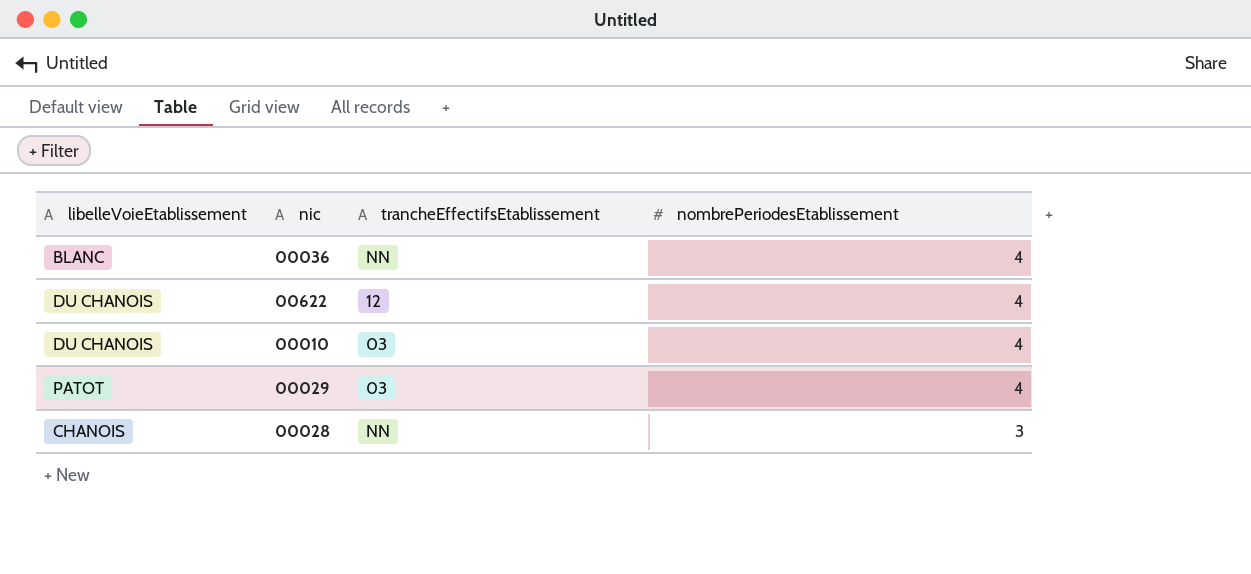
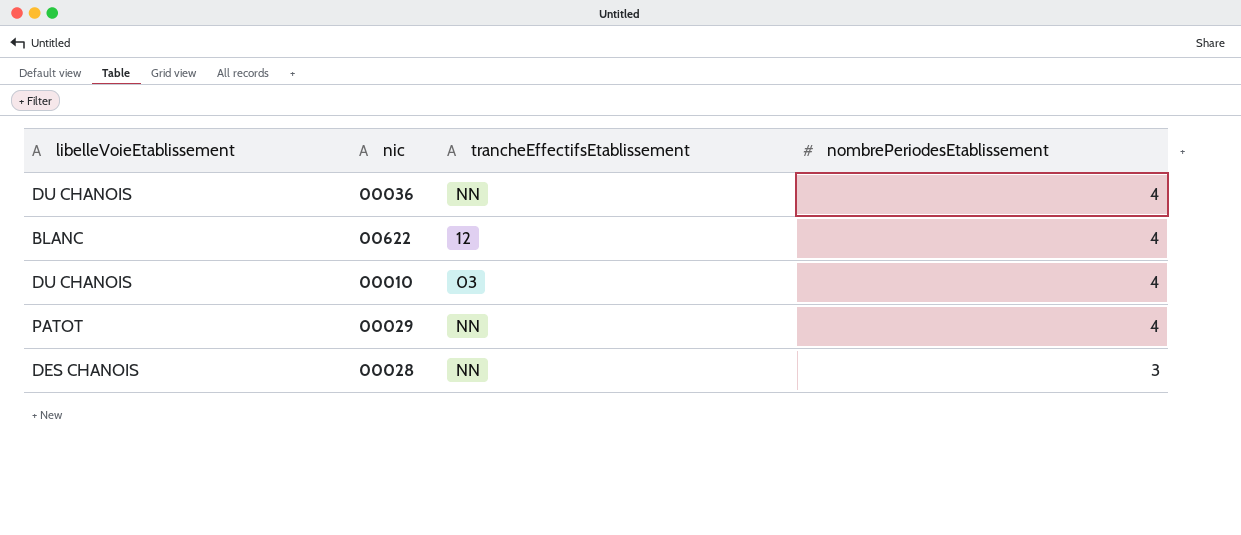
00036 | libelleVoieEtablissement: BLANC -> DU CHANOIS
00622 | libelleVoieEtablissement: DU CHANOIS -> BLANC
00029 | trancheEffectifsEtablissement: 03 -> NN
00028 | libelleVoieEtablissement: CHANOIS -> DES CHANOIS

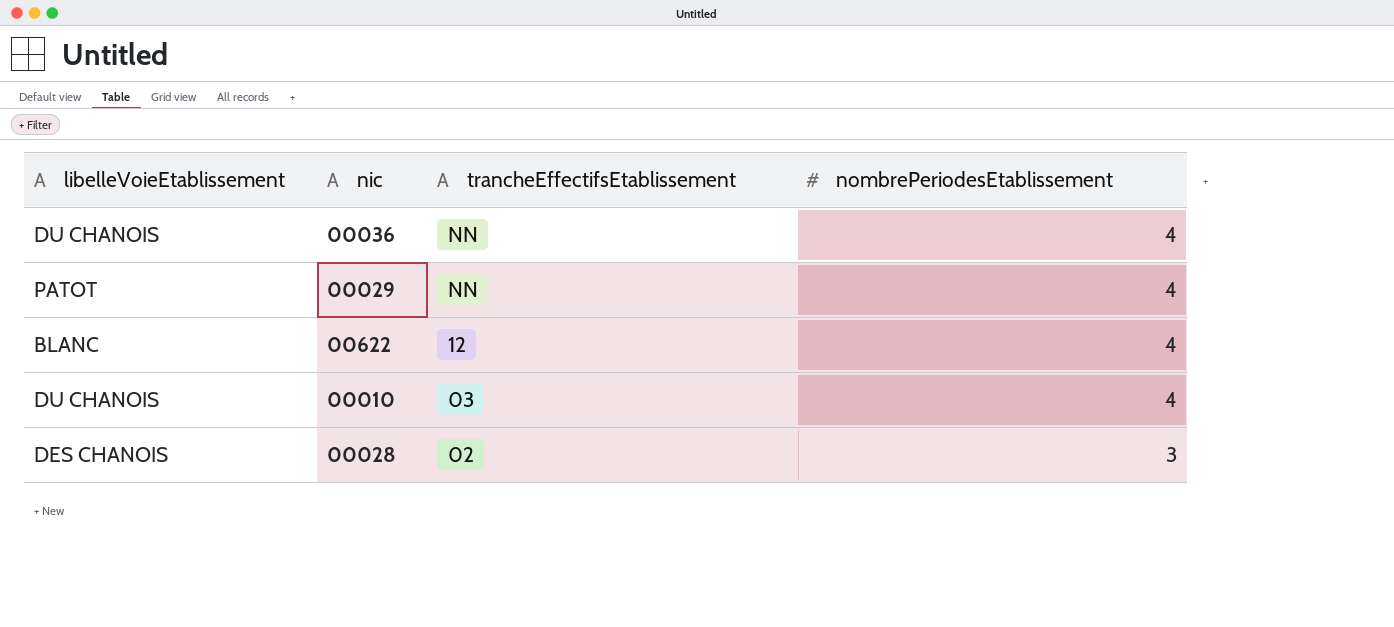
row order: nombrePeriodesEtablissement descending -> trancheEffectifsEtablissement descending
00028 | trancheEffectifsEtablissement: NN -> 02

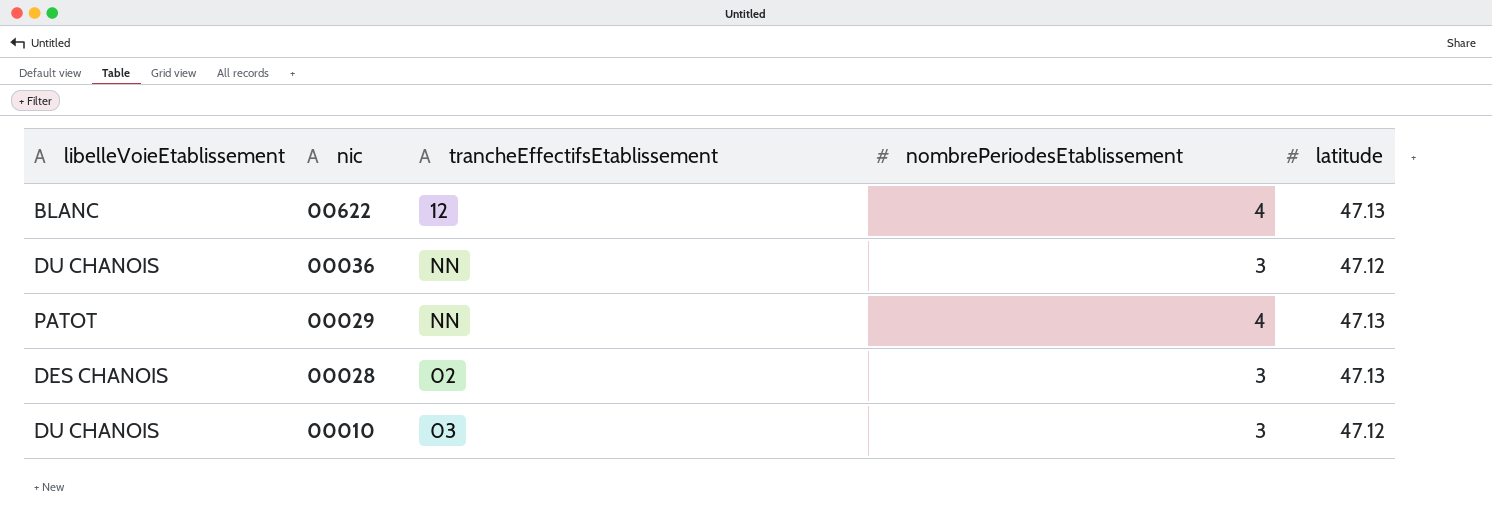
row order: trancheEffectifsEtablissement descending -> nic descending
column latitude | position: none -> 5
00036 | nombrePeriodesEtablissement: 4 -> 3
00010 | nombrePeriodesEtablissement: 4 -> 3

